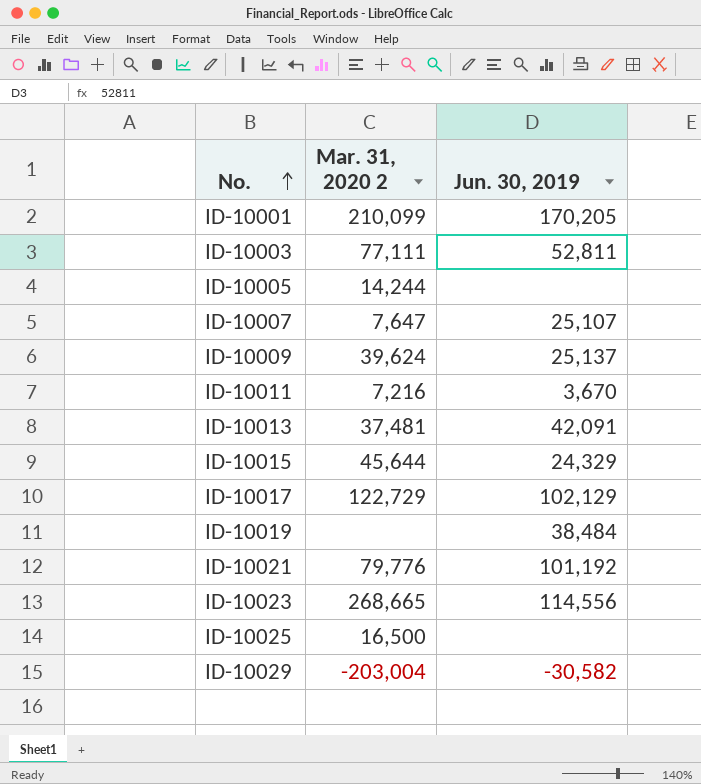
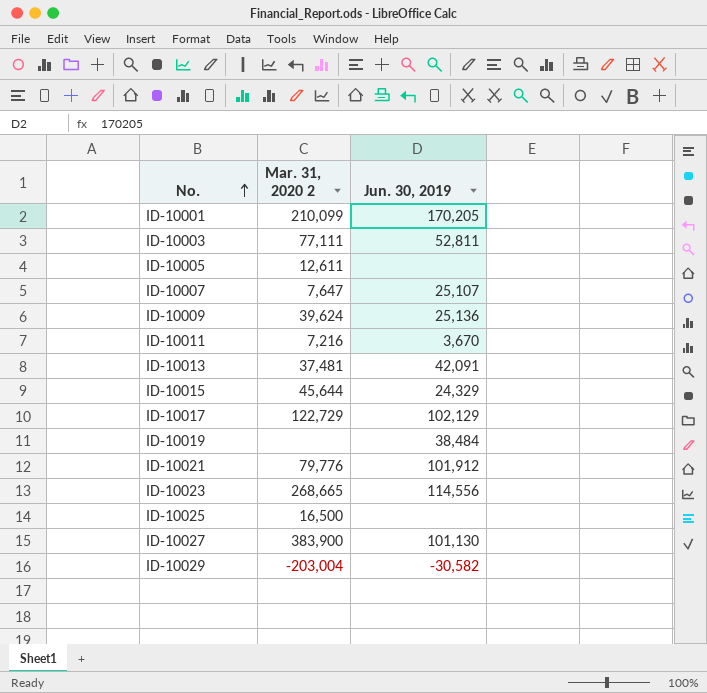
ID-10005 | Mar. 31, 2020 2: 14,244 -> 12,611
ID-10009 | Jun. 30, 2019: 25,137 -> 25,136
ID-10021 | Jun. 30, 2019: 101,192 -> 101,912
row ID-10027: none -> 383,900 | 101,130

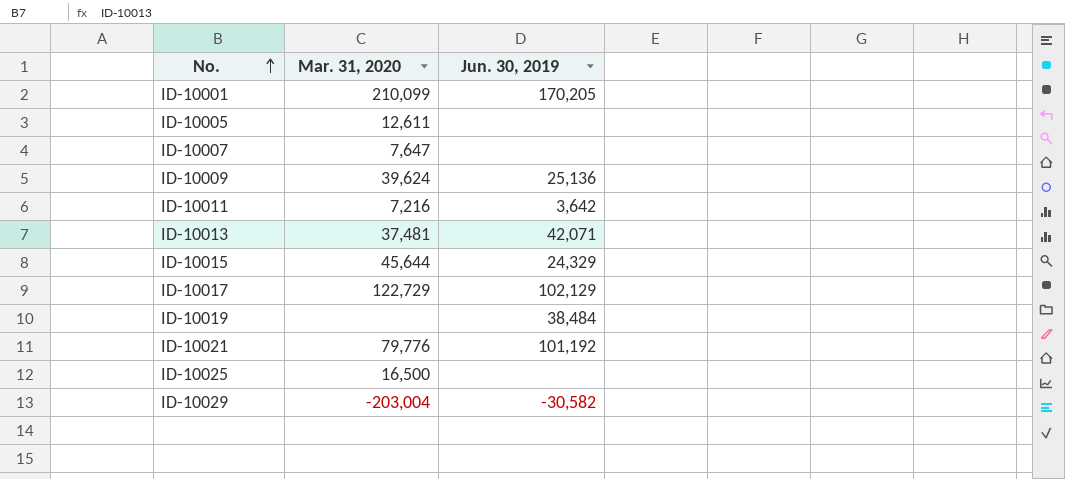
column name: Mar. 31, 2020 2 -> Mar. 31, 2020
row ID-10003: 77,111 | 52,811 -> none
row ID-10023: 268,665 | 114,556 -> none
row ID-10027: 383,900 | 101,130 -> none
ID-10007 | Jun. 30, 2019: 25,107 -> none
ID-10011 | Jun. 30, 2019: 3,670 -> 3,642
ID-10013 | Jun. 30, 2019: 42,091 -> 42,071
ID-10021 | Jun. 30, 2019: 101,912 -> 101,192

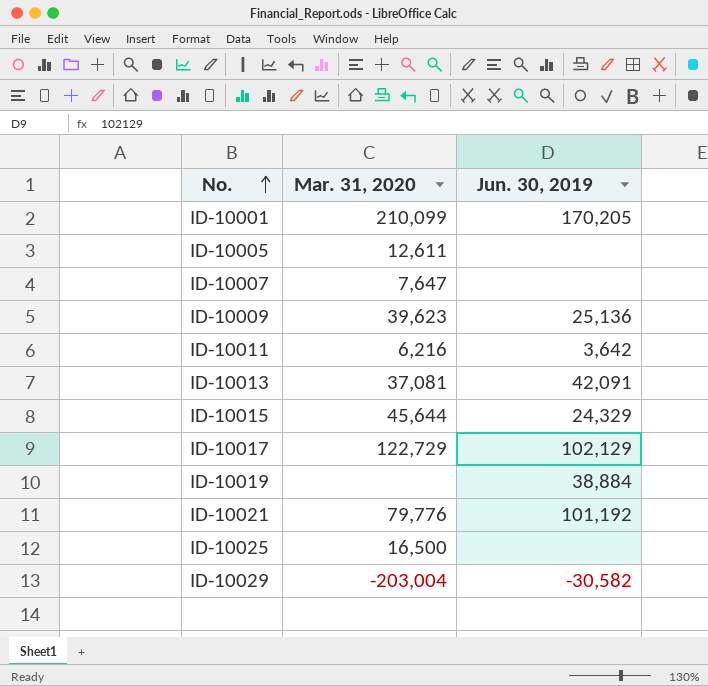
ID-10009 | Mar. 31, 2020: 39,624 -> 39,623
ID-10011 | Mar. 31, 2020: 7,216 -> 6,216
ID-10013 | Mar. 31, 2020: 37,481 -> 37,081
ID-10013 | Jun. 30, 2019: 42,071 -> 42,091
ID-10019 | Jun. 30, 2019: 38,484 -> 38,884

